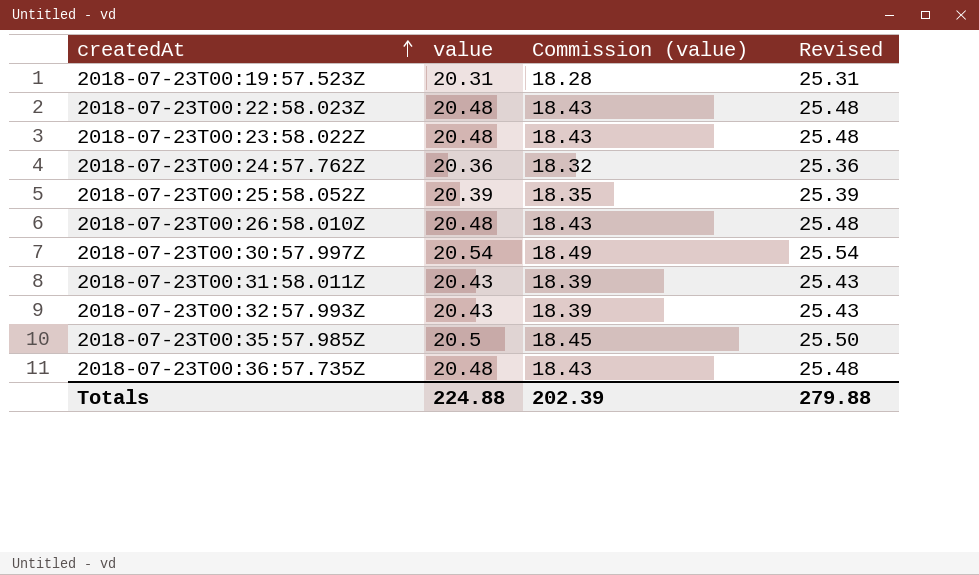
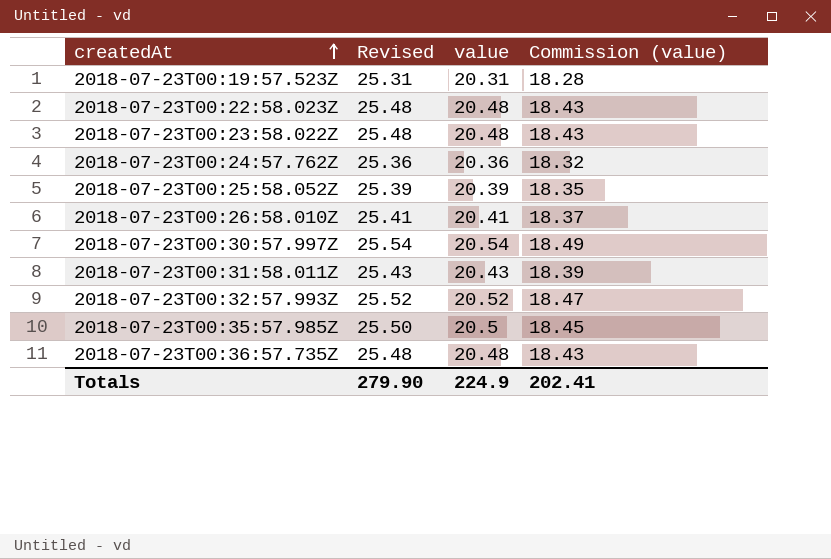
column Revised | position: 4 -> 2
2018-07-23T00:26:58.010Z | Revised: 25.48 -> 25.41
2018-07-23T00:26:58.010Z | value: 20.48 -> 20.41
2018-07-23T00:26:58.010Z | Commission (value): 18.43 -> 18.37
2018-07-23T00:32:57.993Z | Revised: 25.43 -> 25.52
2018-07-23T00:32:57.993Z | value: 20.43 -> 20.52
2018-07-23T00:32:57.993Z | Commission (value): 18.39 -> 18.47
Totals | Revised: 279.88 -> 279.90
Totals | value: 224.88 -> 224.9
Totals | Commission (value): 202.39 -> 202.41

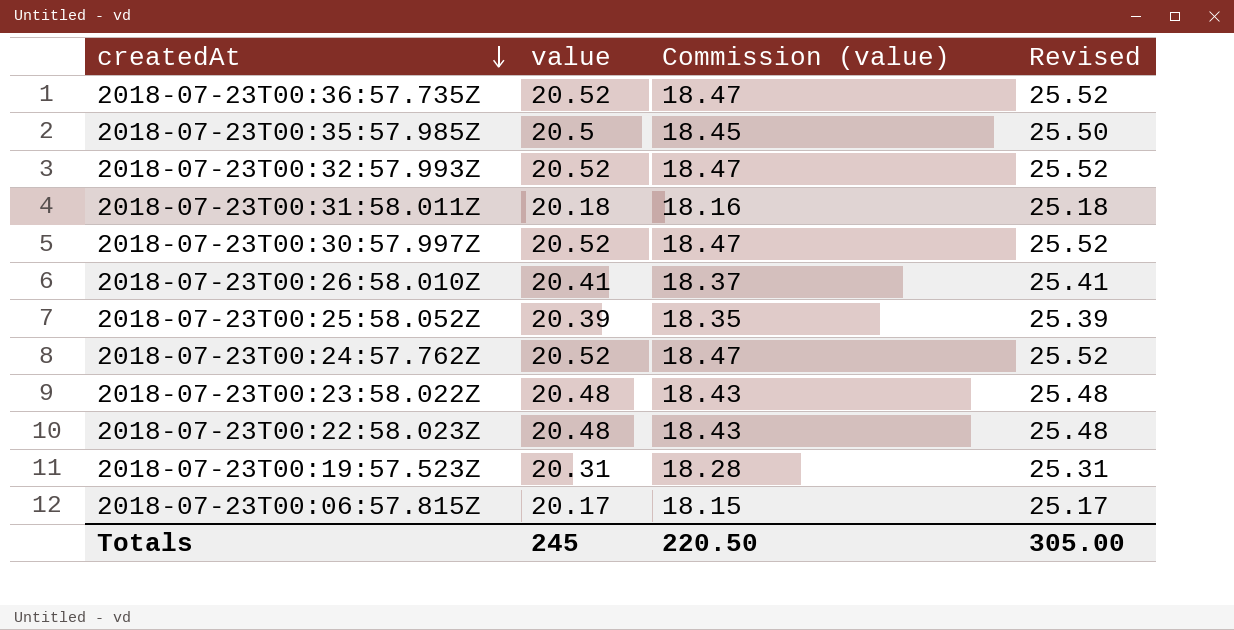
row order: createdAt ascending -> createdAt descending
column Revised | position: 2 -> 4
2018-07-23T00:36:57.735Z | value: 20.48 -> 20.52
2018-07-23T00:36:57.735Z | Commission (value): 18.43 -> 18.47
2018-07-23T00:36:57.735Z | Revised: 25.48 -> 25.52
2018-07-23T00:31:58.011Z | value: 20.43 -> 20.18
2018-07-23T00:31:58.011Z | Commission (value): 18.39 -> 18.16
2018-07-23T00:31:58.011Z | Revised: 25.43 -> 25.18
2018-07-23T00:30:57.997Z | value: 20.54 -> 20.52
2018-07-23T00:30:57.997Z | Commission (value): 18.49 -> 18.47
2018-07-23T00:30:57.997Z | Revised: 25.54 -> 25.52
2018-07-23T00:24:57.762Z | value: 20.36 -> 20.52
2018-07-23T00:24:57.762Z | Commission (value): 18.32 -> 18.47
2018-07-23T00:24:57.762Z | Revised: 25.36 -> 25.52
row 2018-07-23T00:06:57.815Z: none -> 20.17 | 18.15 | 25.17
Totals | value: 224.9 -> 245
Totals | Commission (value): 202.41 -> 220.50
Totals | Revised: 279.90 -> 305.00

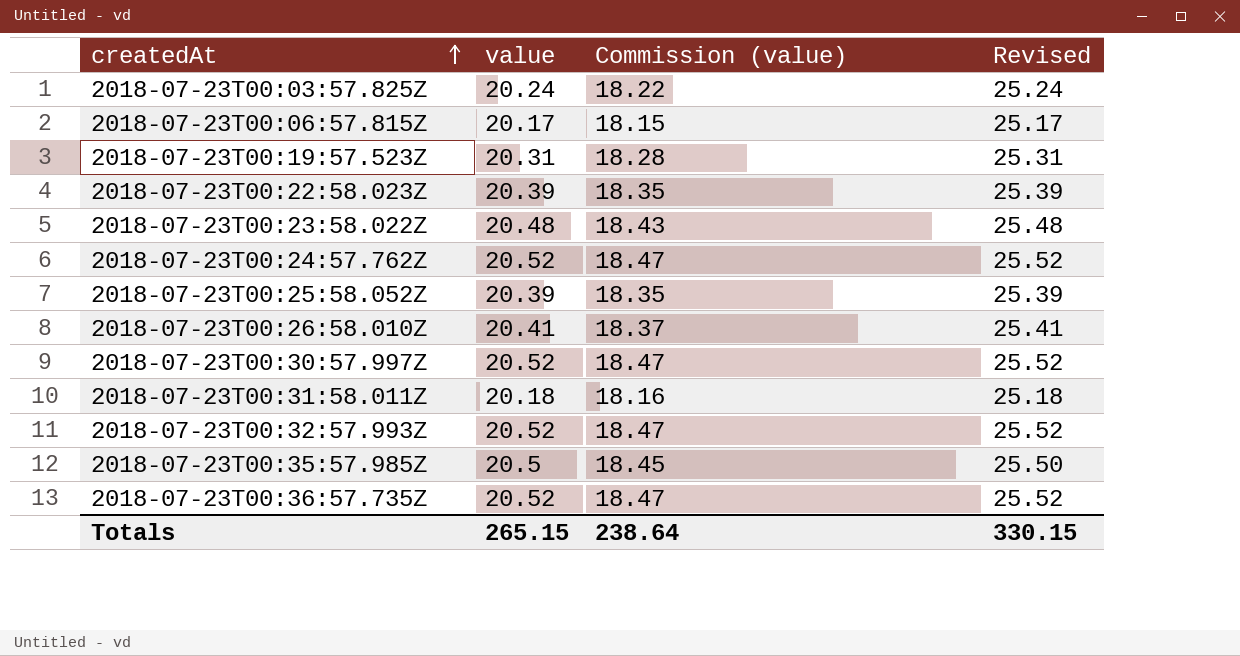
row order: createdAt descending -> createdAt ascending
row 2018-07-23T00:03:57.825Z: none -> 20.24 | 18.22 | 25.24
2018-07-23T00:22:58.023Z | value: 20.48 -> 20.39
2018-07-23T00:22:58.023Z | Commission (value): 18.43 -> 18.35
2018-07-23T00:22:58.023Z | Revised: 25.48 -> 25.39
Totals | value: 245 -> 265.15
Totals | Commission (value): 220.50 -> 238.64
Totals | Revised: 305.00 -> 330.15

